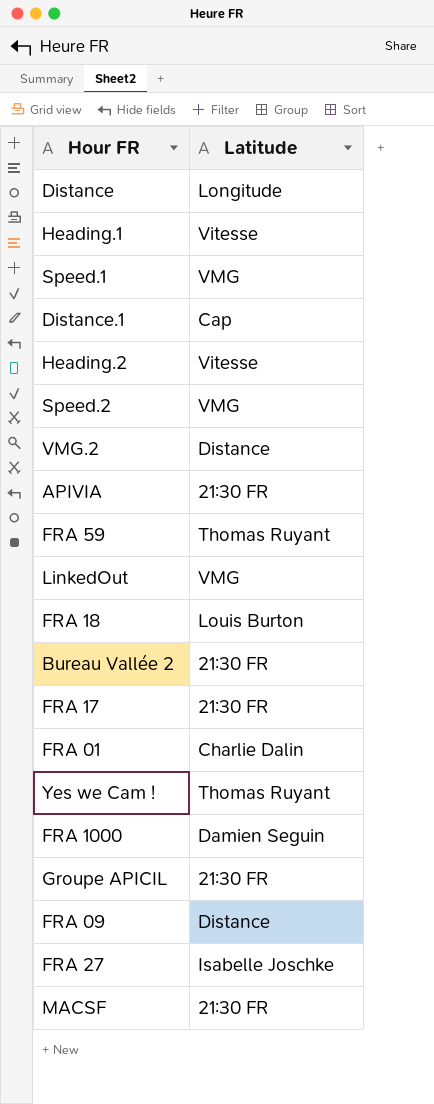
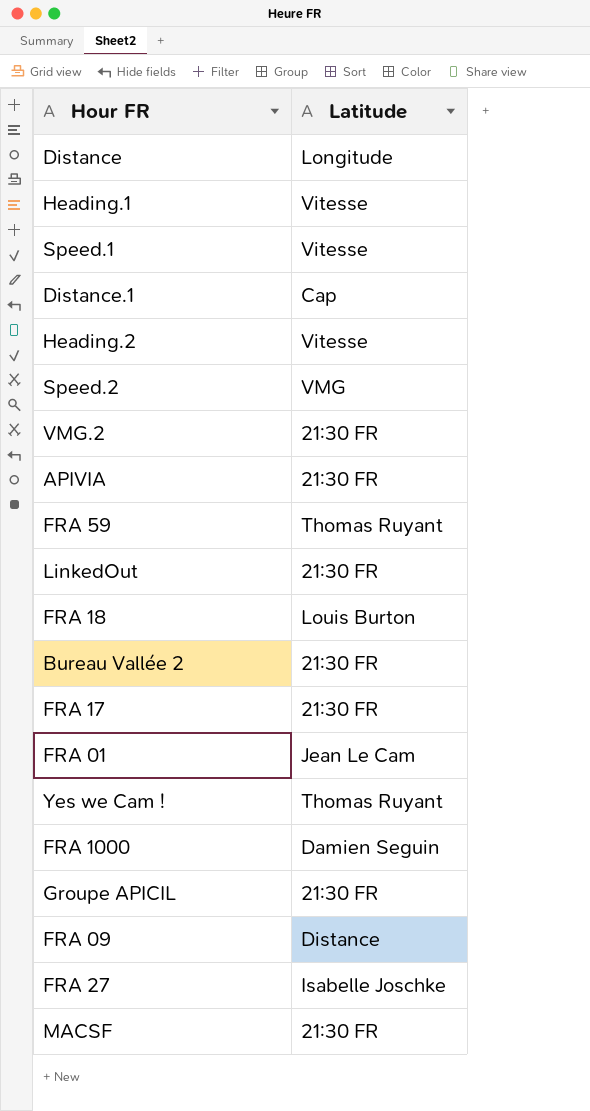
Speed.1 | Latitude: VMG -> Vitesse
VMG.2 | Latitude: Distance -> 21:30 FR
LinkedOut | Latitude: VMG -> 21:30 FR
FRA 01 | Latitude: Charlie Dalin -> Jean Le Cam

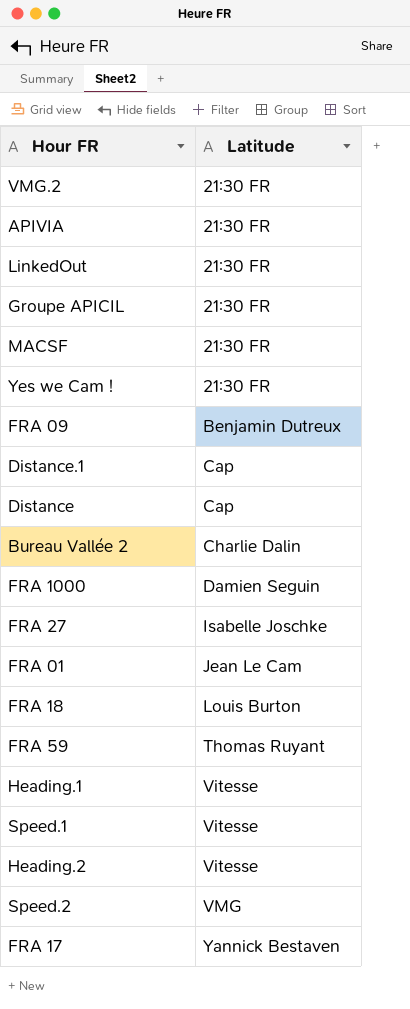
row order: none -> Latitude ascending
Yes we Cam ! | Latitude: Thomas Ruyant -> 21:30 FR
FRA 09 | Latitude: Distance -> Benjamin Dutreux
Distance | Latitude: Longitude -> Cap
Bureau Vallée 2 | Latitude: 21:30 FR -> Charlie Dalin
FRA 17 | Latitude: 21:30 FR -> Yannick Bestaven

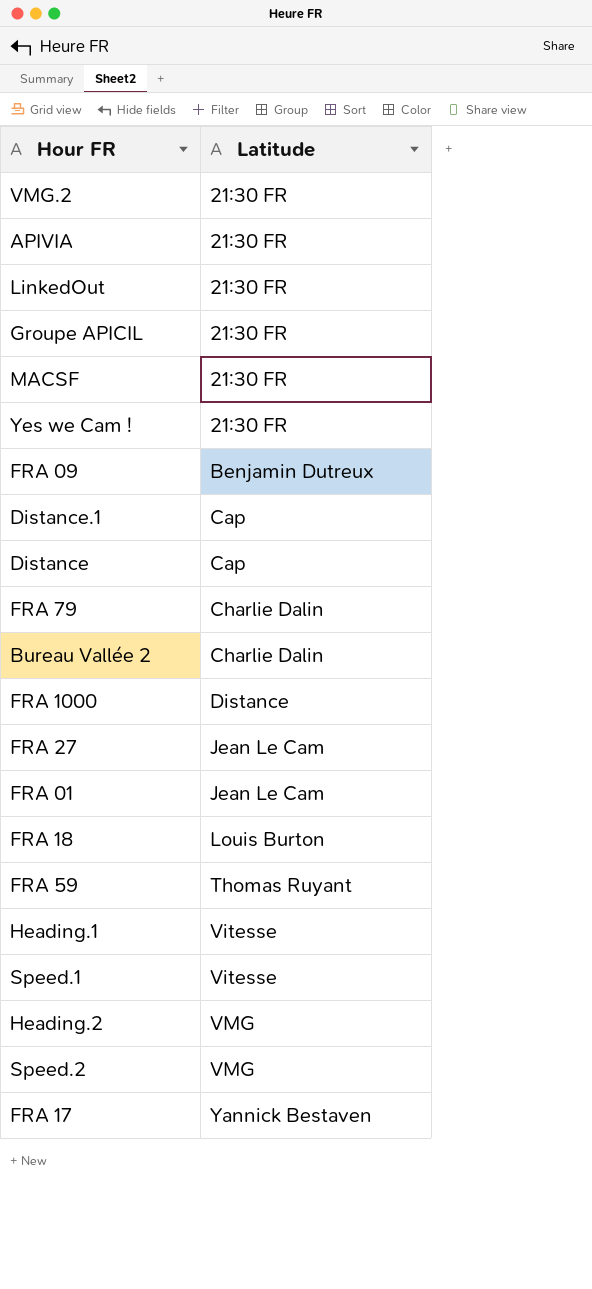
row FRA 79: none -> Charlie Dalin
FRA 1000 | Latitude: Damien Seguin -> Distance
FRA 27 | Latitude: Isabelle Joschke -> Jean Le Cam
Heading.2 | Latitude: Vitesse -> VMG

